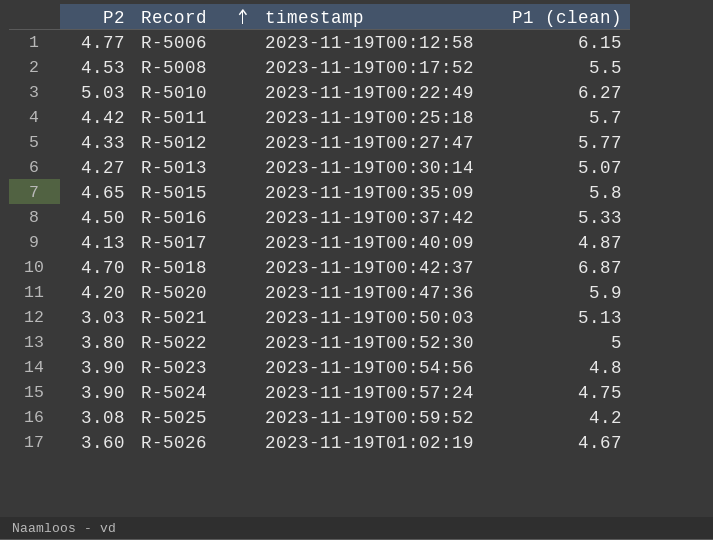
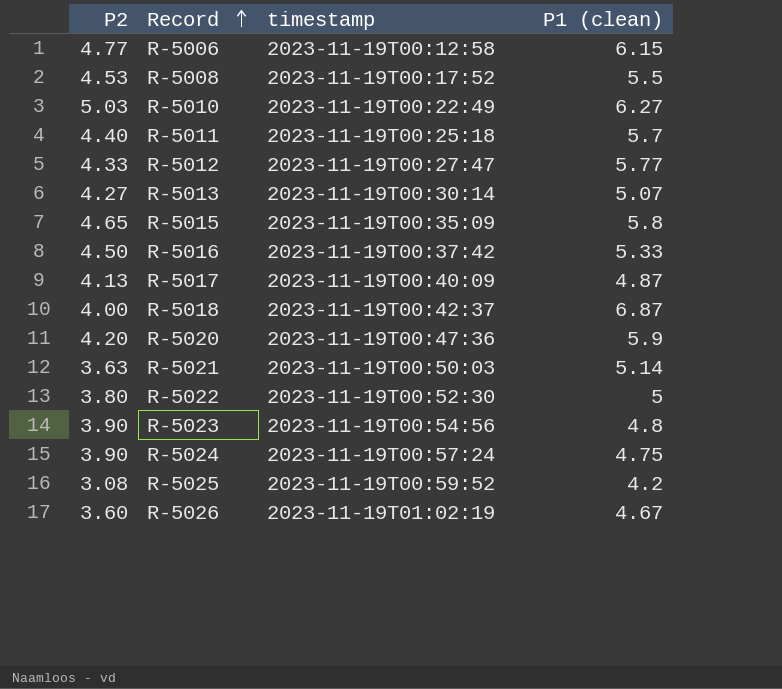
R-5011 | P2: 4.42 -> 4.40
R-5018 | P2: 4.70 -> 4.00
R-5021 | P2: 3.03 -> 3.63
R-5021 | P1 (clean): 5.13 -> 5.14

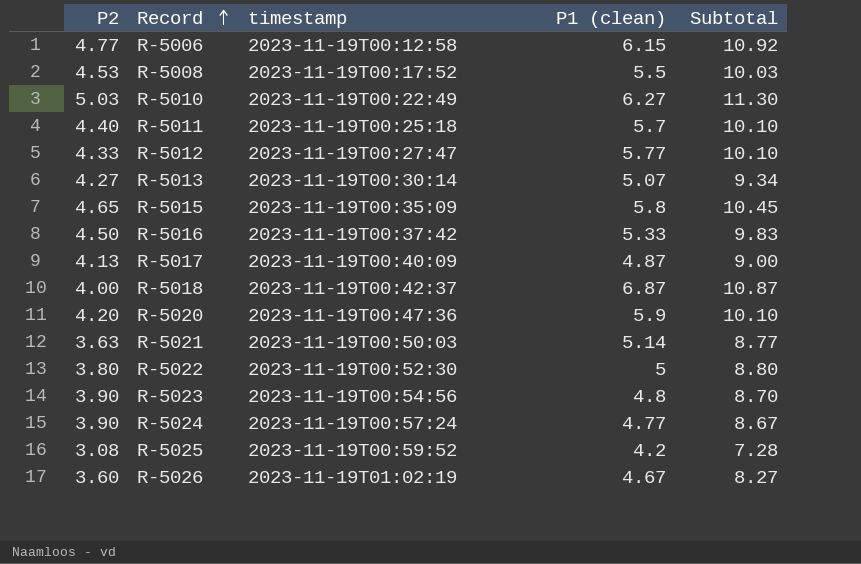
column Subtotal | formula: none -> [P2] + [P1 (clean)]
R-5024 | P1 (clean): 4.75 -> 4.77

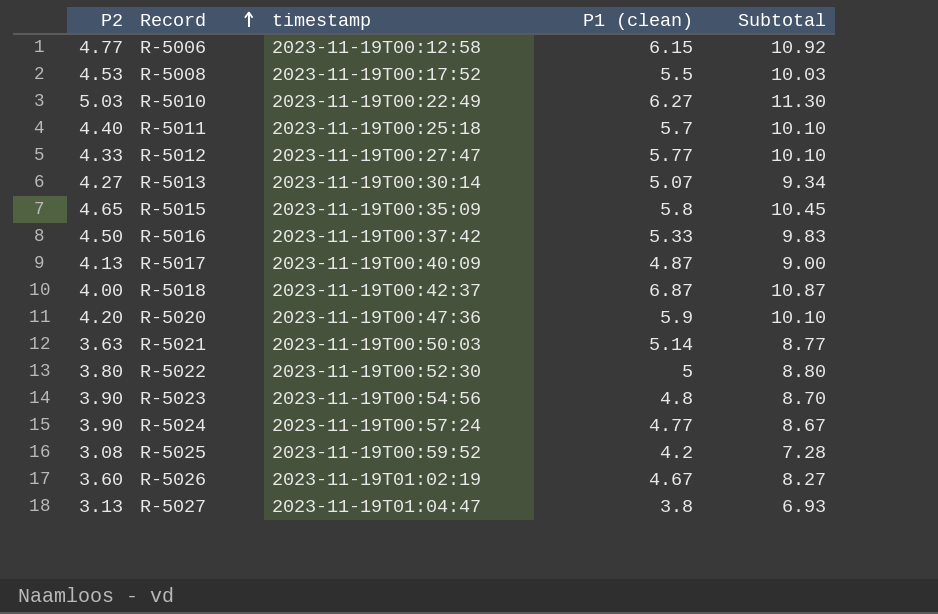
row R-5027: none -> 3.13 | 2023-11-19T01:04:47 | 3.8 | 6.93

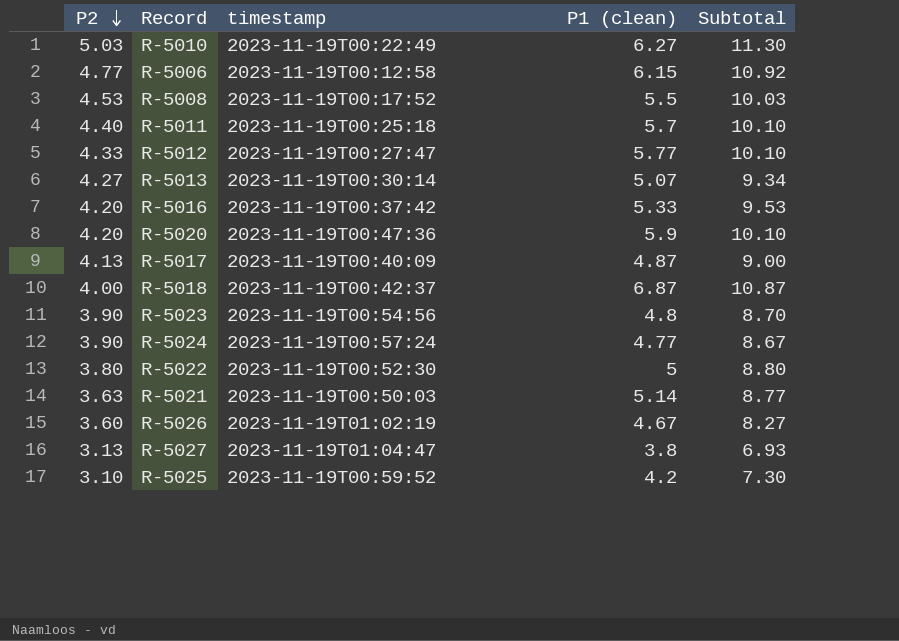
row order: Record ascending -> P2 descending
row R-5015: 4.65 | 2023-11-19T00:35:09 | 5.8 | 10.45 -> none
R-5016 | P2: 4.50 -> 4.20
R-5016 | Subtotal: 9.83 -> 9.53
R-5025 | P2: 3.08 -> 3.10
R-5025 | Subtotal: 7.28 -> 7.30

